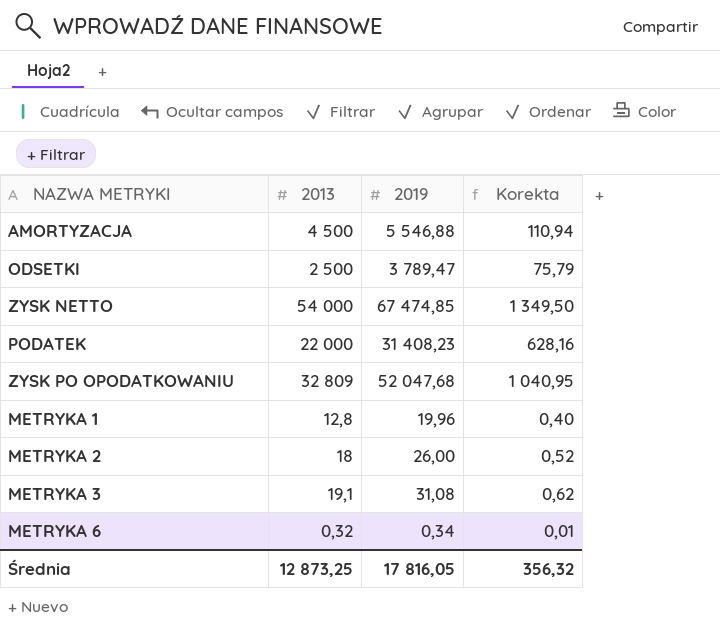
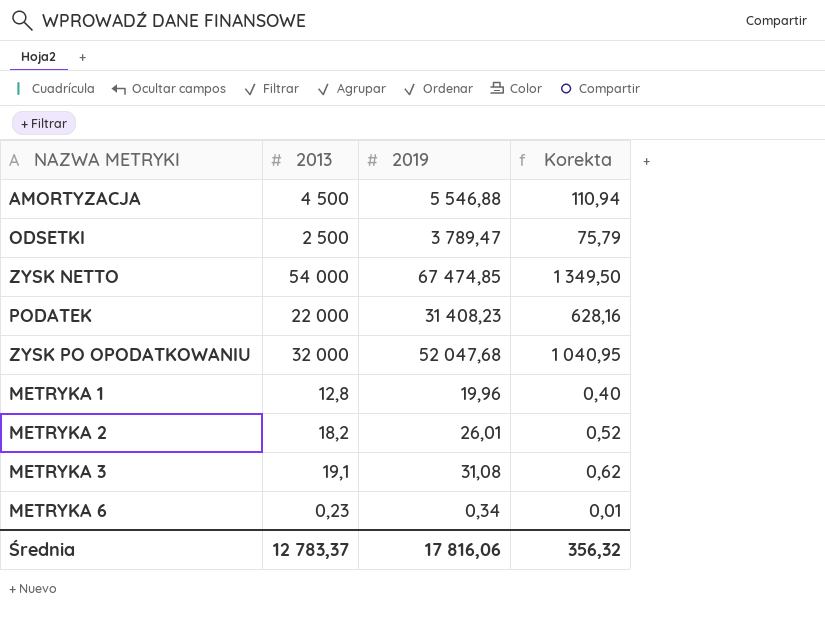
ZYSK PO OPODATKOWANIU | 2013: 32 809 -> 32 000
METRYKA 2 | 2013: 18 -> 18,2
METRYKA 2 | 2019: 26,00 -> 26,01
METRYKA 6 | 2013: 0,32 -> 0,23
Średnia | 2013: 12 873,25 -> 12 783,37
Średnia | 2019: 17 816,05 -> 17 816,06

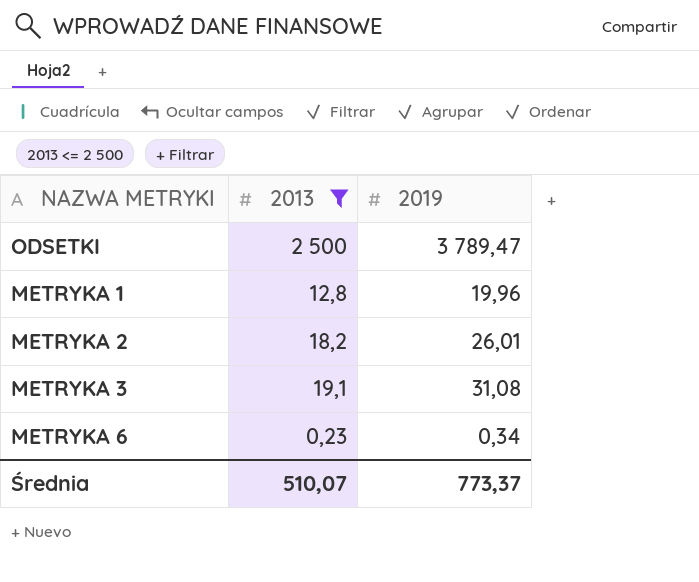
filter: none -> 2013 <= 2 500
column Korekta | formula: [2019] * 0,02 -> none
Średnia | 2013: 12 783,37 -> 510,07
Średnia | 2019: 17 816,06 -> 773,37

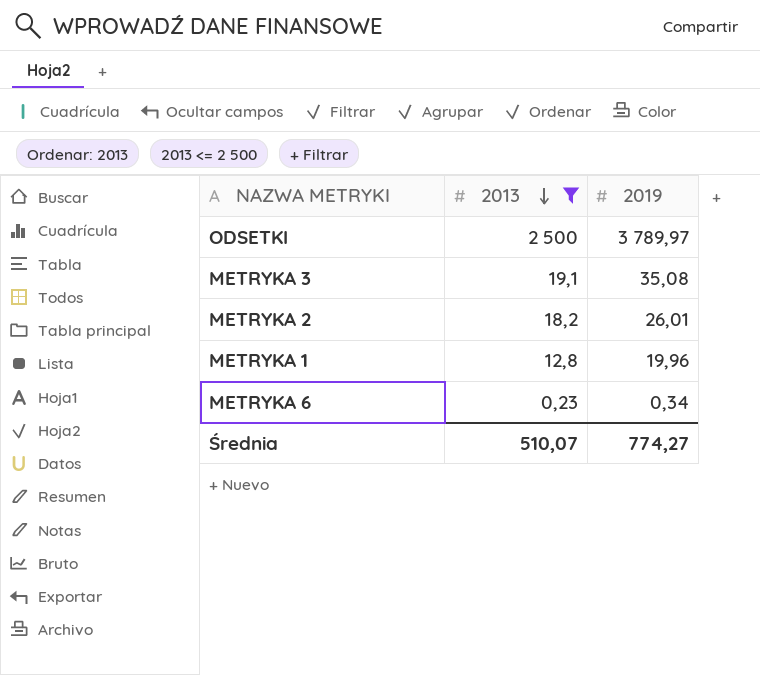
row order: none -> 2013 descending
ODSETKI | 2019: 3 789,47 -> 3 789,97
METRYKA 3 | 2019: 31,08 -> 35,08
Średnia | 2019: 773,37 -> 774,27

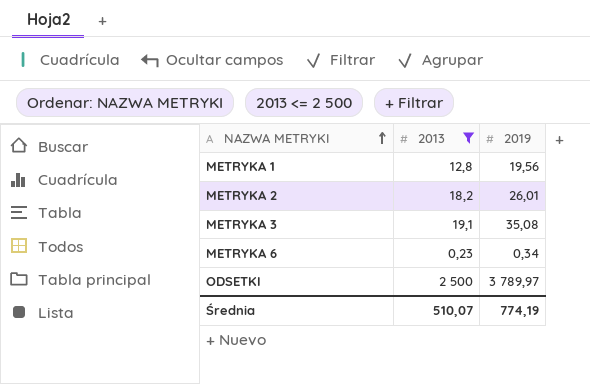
row order: 2013 descending -> NAZWA METRYKI ascending
METRYKA 1 | 2019: 19,96 -> 19,56
Średnia | 2019: 774,27 -> 774,19

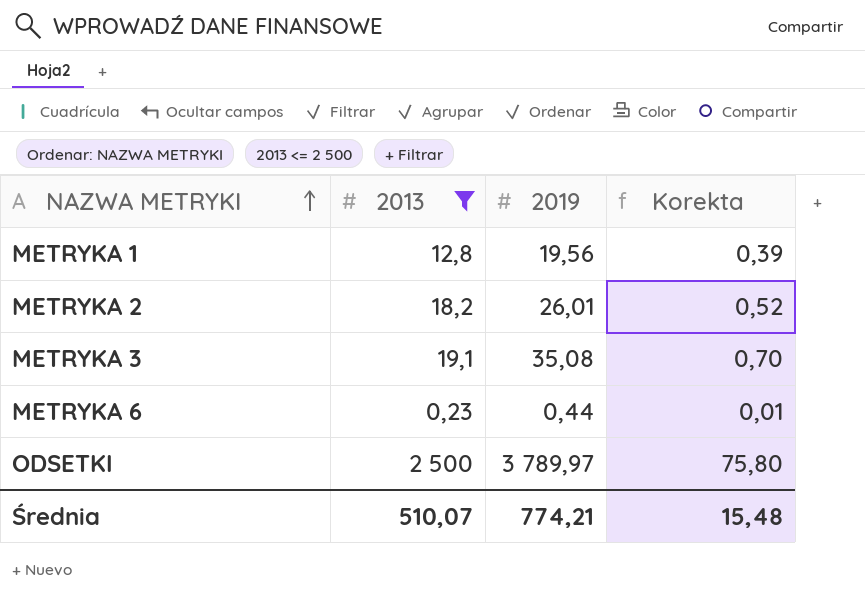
column Korekta | formula: none -> [2019] * 0,02
METRYKA 6 | 2019: 0,34 -> 0,44
Średnia | 2019: 774,19 -> 774,21

